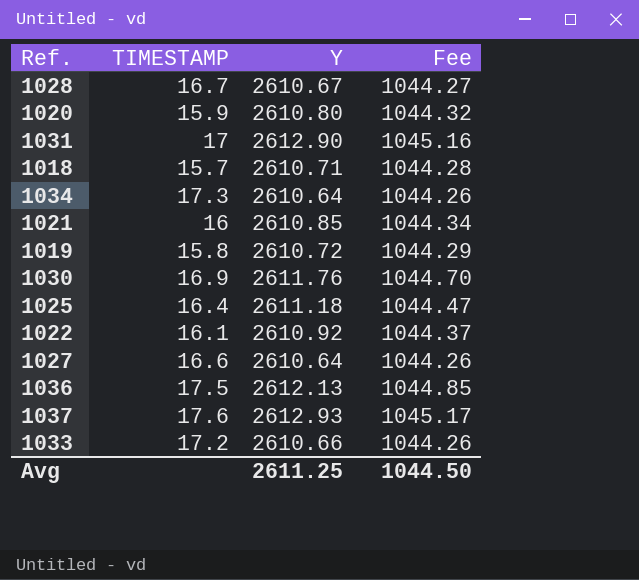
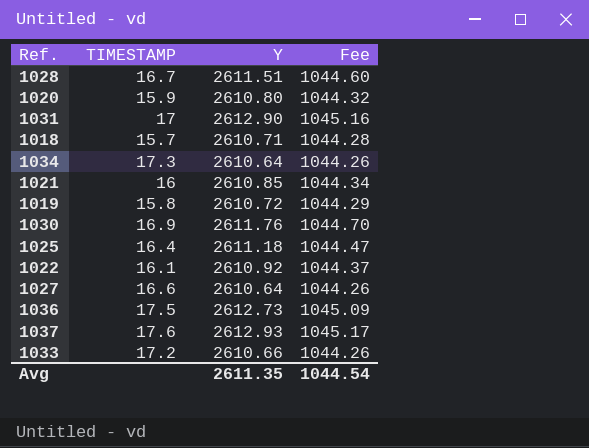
1028 | Y: 2610.67 -> 2611.51
1028 | Fee: 1044.27 -> 1044.60
1036 | Y: 2612.13 -> 2612.73
1036 | Fee: 1044.85 -> 1045.09
Avg | Y: 2611.25 -> 2611.35
Avg | Fee: 1044.50 -> 1044.54

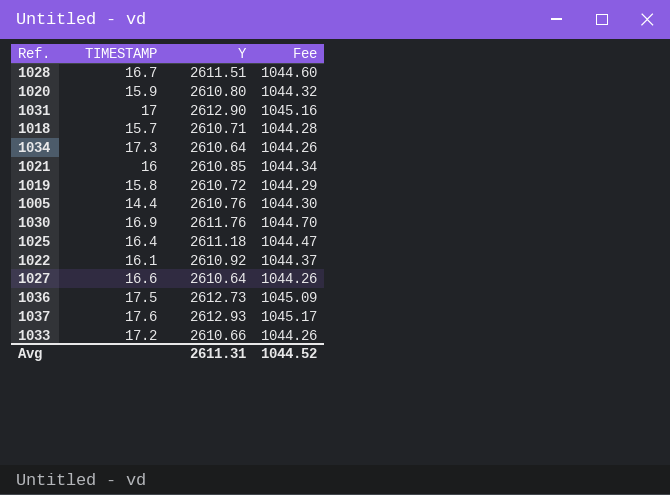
row 1005: none -> 14.4 | 2610.76 | 1044.30
Avg | Y: 2611.35 -> 2611.31
Avg | Fee: 1044.54 -> 1044.52

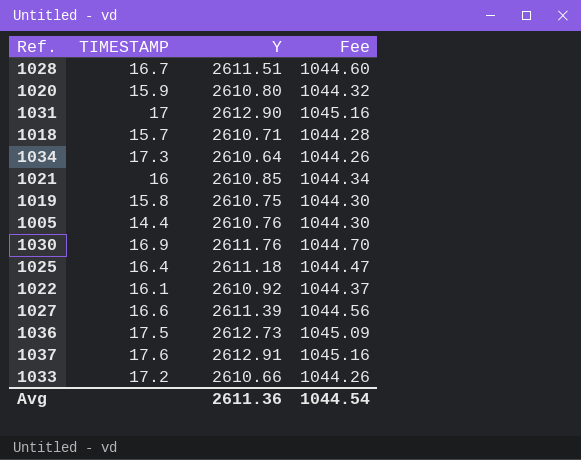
1019 | Y: 2610.72 -> 2610.75
1019 | Fee: 1044.29 -> 1044.30
1027 | Y: 2610.64 -> 2611.39
1027 | Fee: 1044.26 -> 1044.56
1037 | Y: 2612.93 -> 2612.91
1037 | Fee: 1045.17 -> 1045.16
Avg | Y: 2611.31 -> 2611.36
Avg | Fee: 1044.52 -> 1044.54

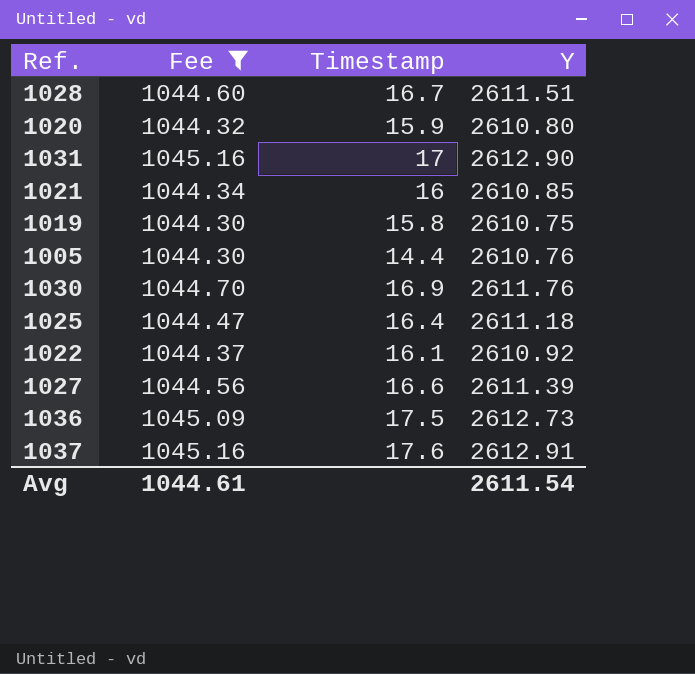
filter: none -> Fee >= 1044.30
column Fee | position: 4 -> 2
column name: TIMESTAMP -> Timestamp
Avg | Fee: 1044.54 -> 1044.61
Avg | Y: 2611.36 -> 2611.54

